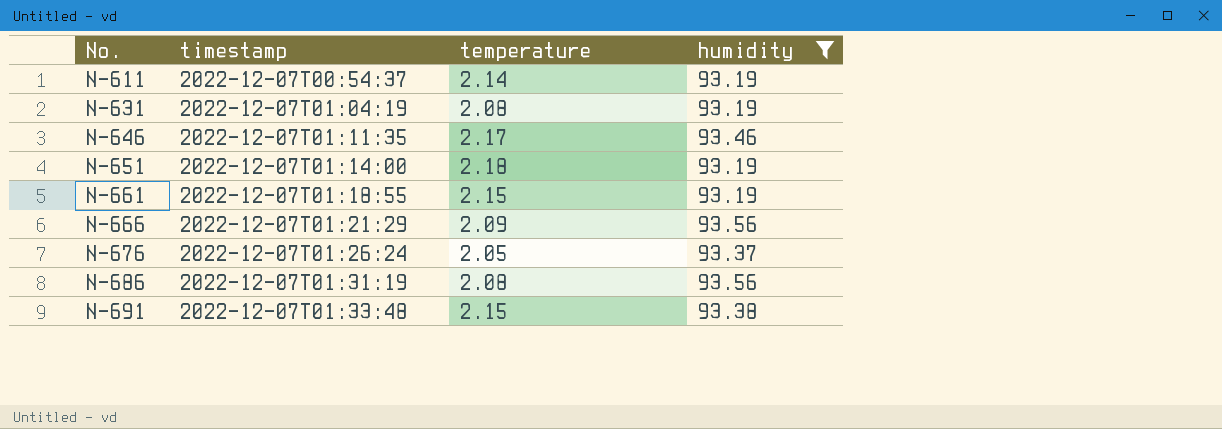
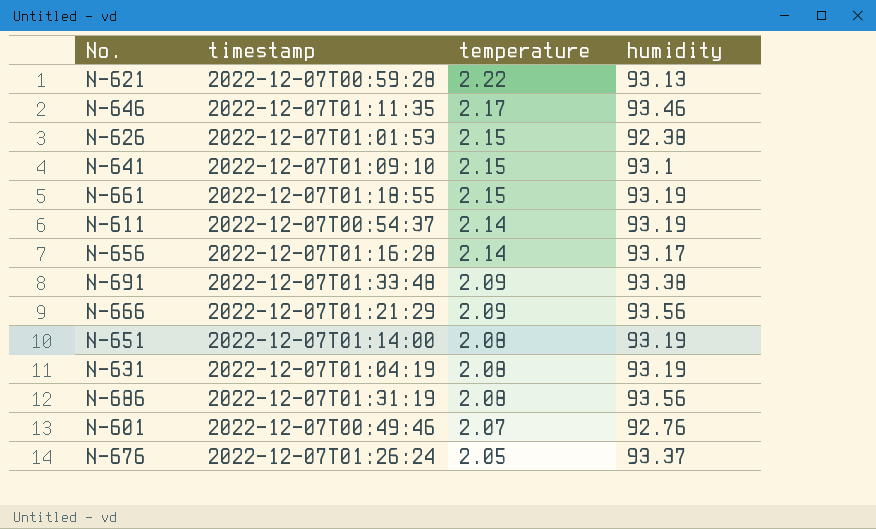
filter: humidity >= 93.19 -> none
row order: No. ascending -> temperature descending
N-691 | temperature: 2.15 -> 2.09
N-651 | temperature: 2.18 -> 2.08

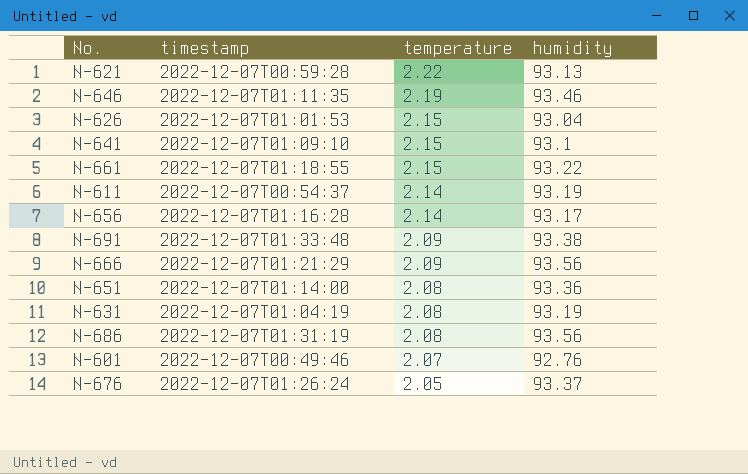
N-646 | temperature: 2.17 -> 2.19
N-626 | humidity: 92.38 -> 93.04
N-661 | humidity: 93.19 -> 93.22
N-651 | humidity: 93.19 -> 93.36

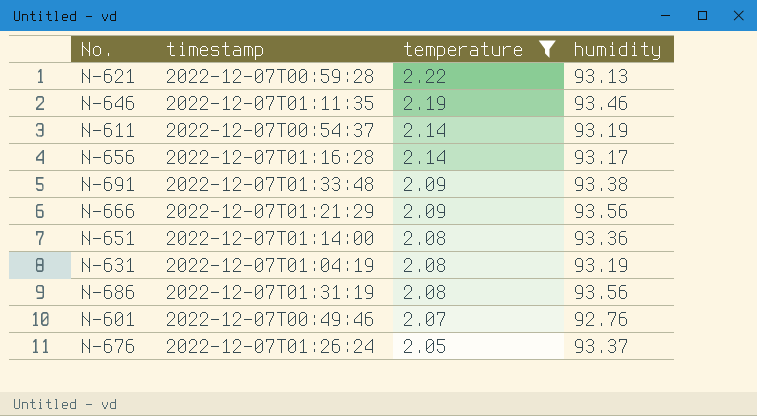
filter: none -> temperature != 2.15

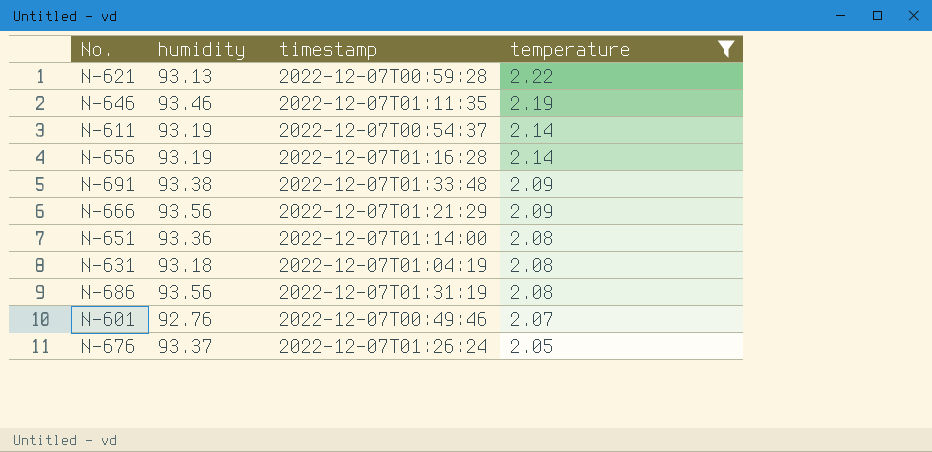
column humidity | position: 4 -> 2
N-656 | humidity: 93.17 -> 93.19
N-631 | humidity: 93.19 -> 93.18

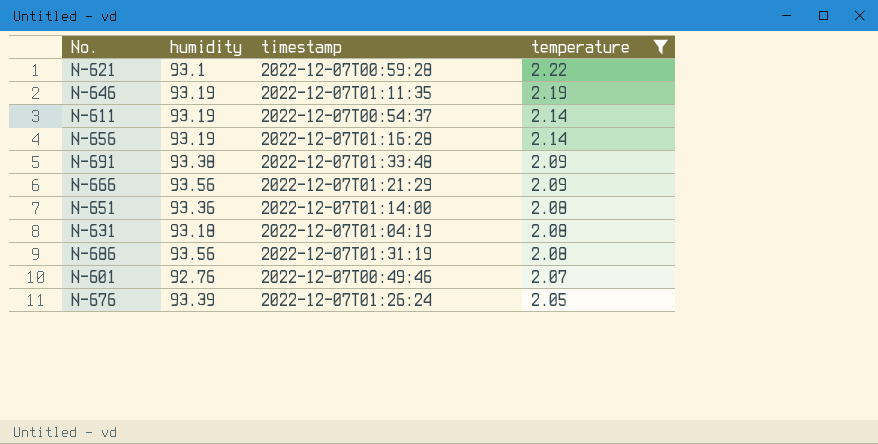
N-621 | humidity: 93.13 -> 93.1
N-646 | humidity: 93.46 -> 93.19
N-676 | humidity: 93.37 -> 93.39

